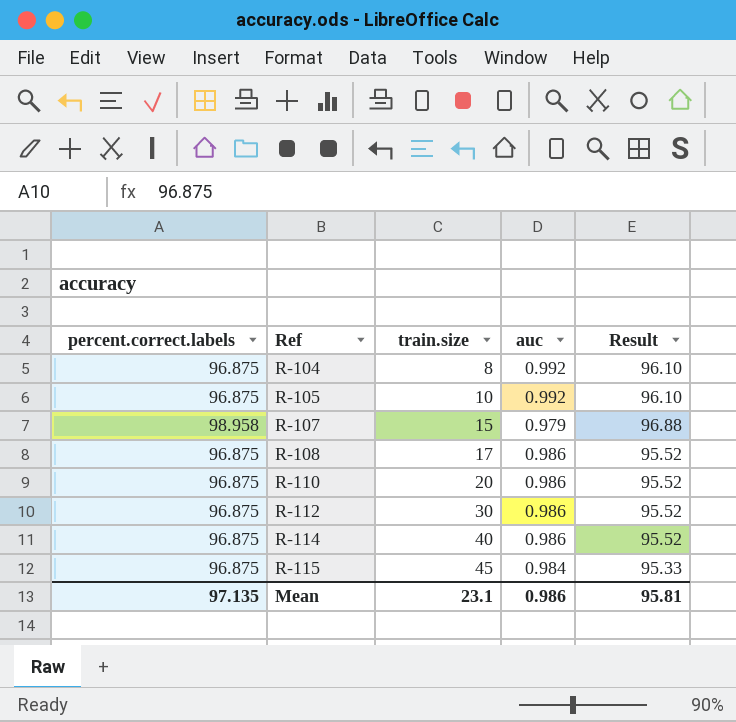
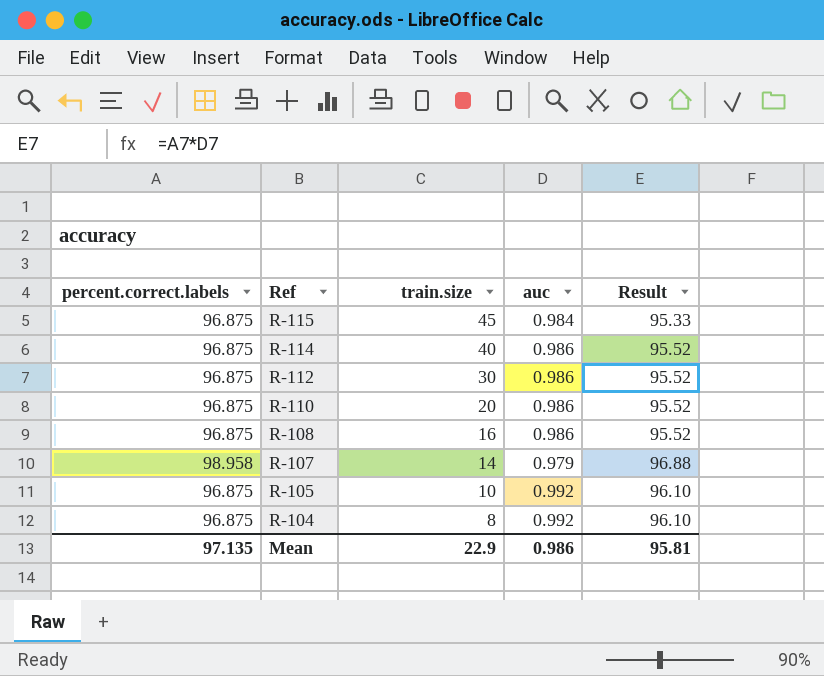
row order: Ref ascending -> Ref descending
R-108 | train.size: 17 -> 16
R-107 | train.size: 15 -> 14
Mean | train.size: 23.1 -> 22.9

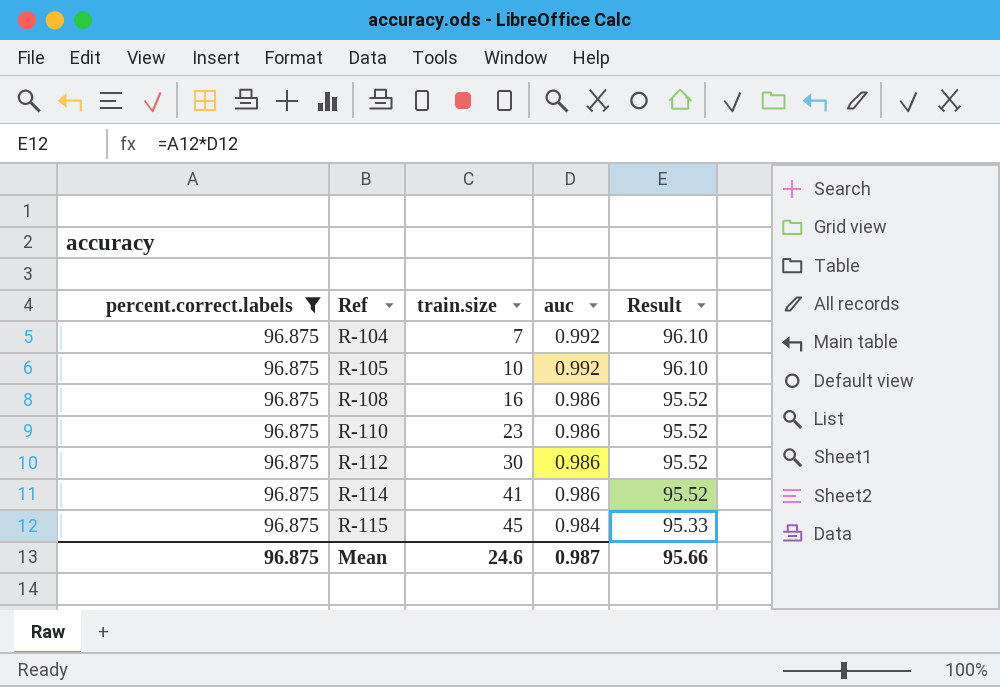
filter: none -> percent.correct.labels = 96.875
row order: Ref descending -> Ref ascending
R-104 | train.size: 8 -> 7
R-110 | train.size: 20 -> 23
R-114 | train.size: 40 -> 41
Mean | percent.correct.labels: 97.135 -> 96.875
Mean | train.size: 22.9 -> 24.6
Mean | auc: 0.986 -> 0.987
Mean | Result: 95.81 -> 95.66

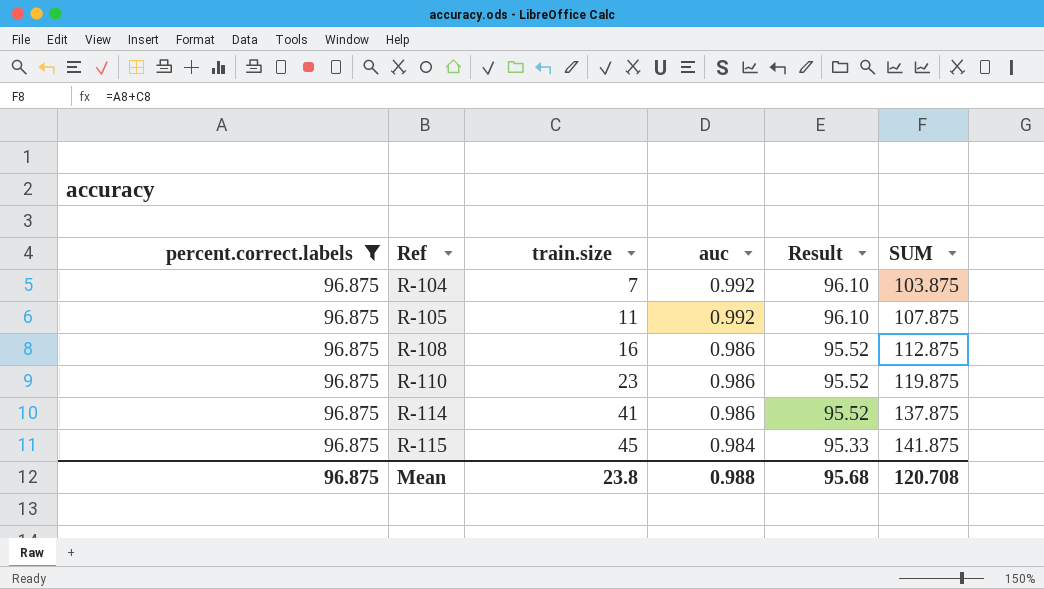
column SUM | formula: none -> [percent.correct.labels] + [train.size]
row R-112: 96.875 | 30 | 0.986 | 95.52 -> none
R-105 | train.size: 10 -> 11
Mean | train.size: 24.6 -> 23.8
Mean | auc: 0.987 -> 0.988
Mean | Result: 95.66 -> 95.68

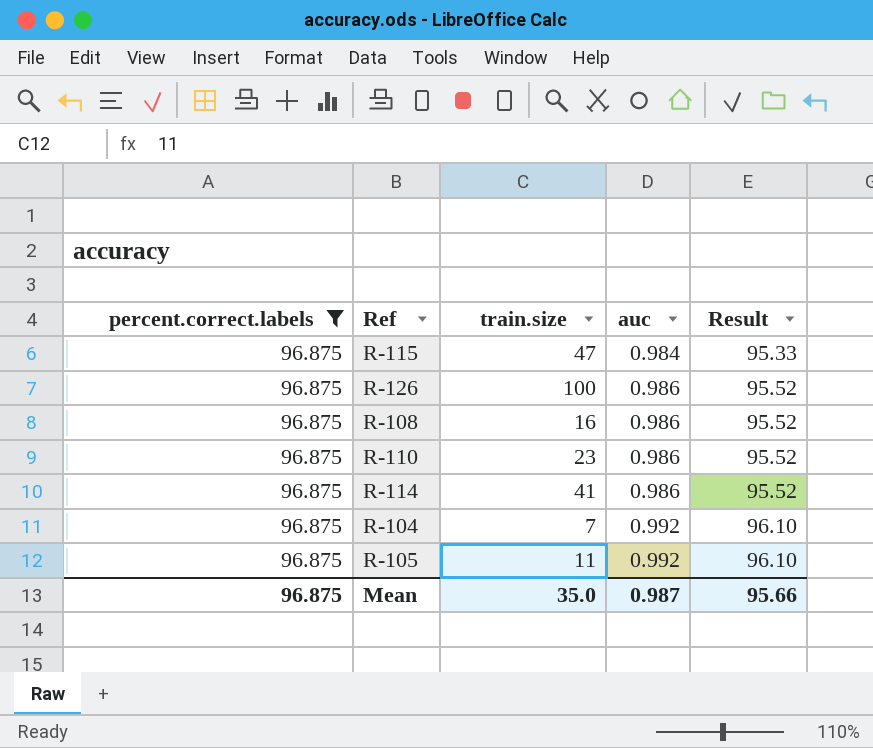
row order: Ref ascending -> auc ascending
column SUM | formula: [percent.correct.labels] + [train.size] -> none
R-115 | train.size: 45 -> 47
row R-126: none -> 96.875 | 100 | 0.986 | 95.52
Mean | train.size: 23.8 -> 35.0
Mean | auc: 0.988 -> 0.987
Mean | Result: 95.68 -> 95.66

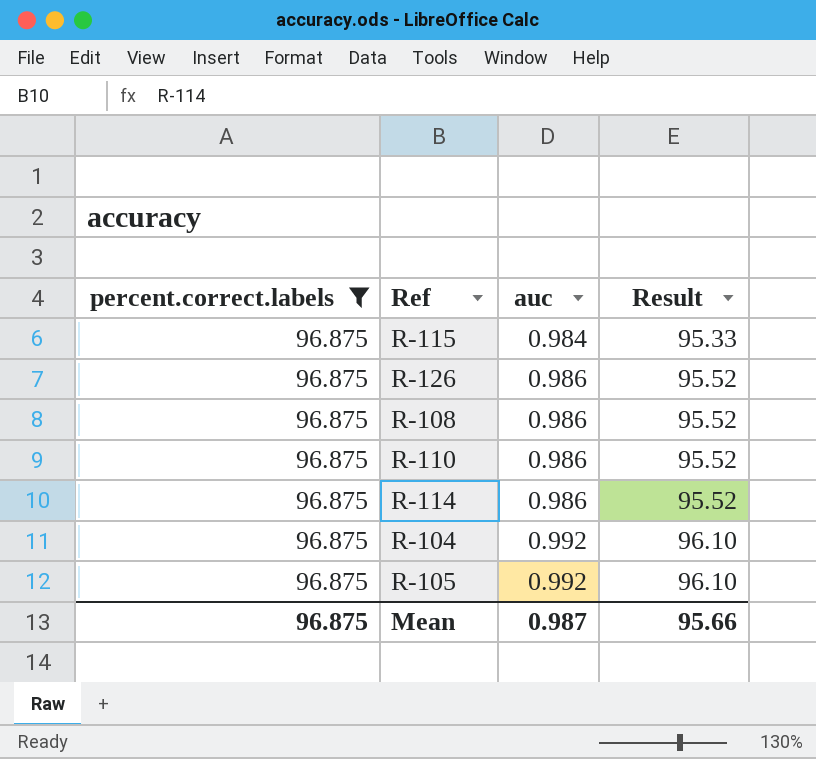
column train.size | position: 3 -> none

